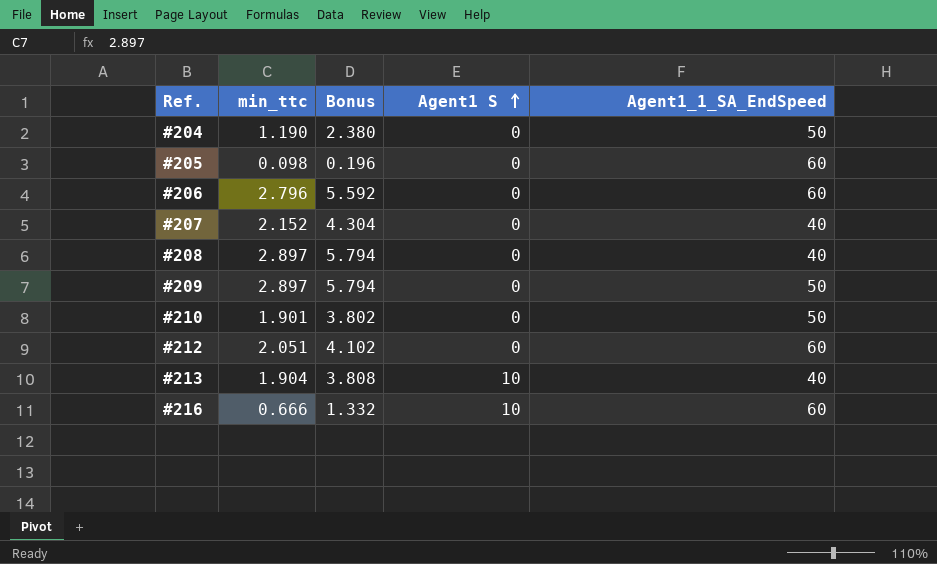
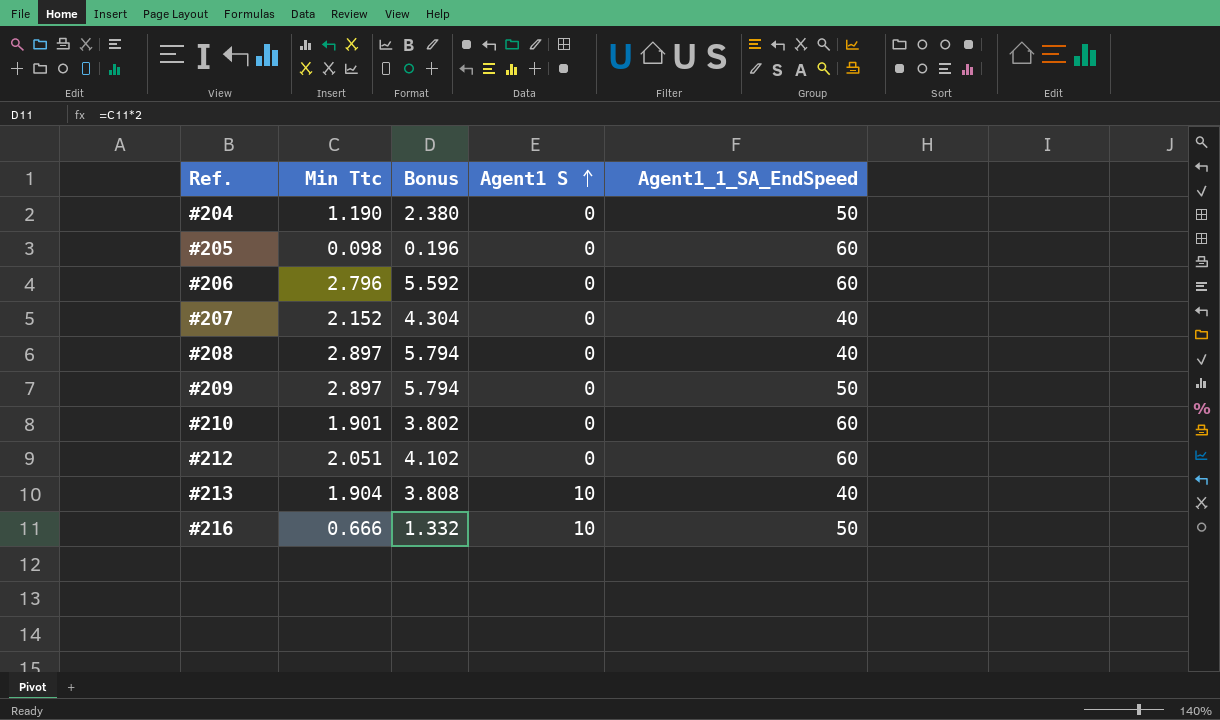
column name: min_ttc -> Min Ttc
#210 | Agent1_1_SA_EndSpeed: 50 -> 60
#216 | Agent1_1_SA_EndSpeed: 60 -> 50

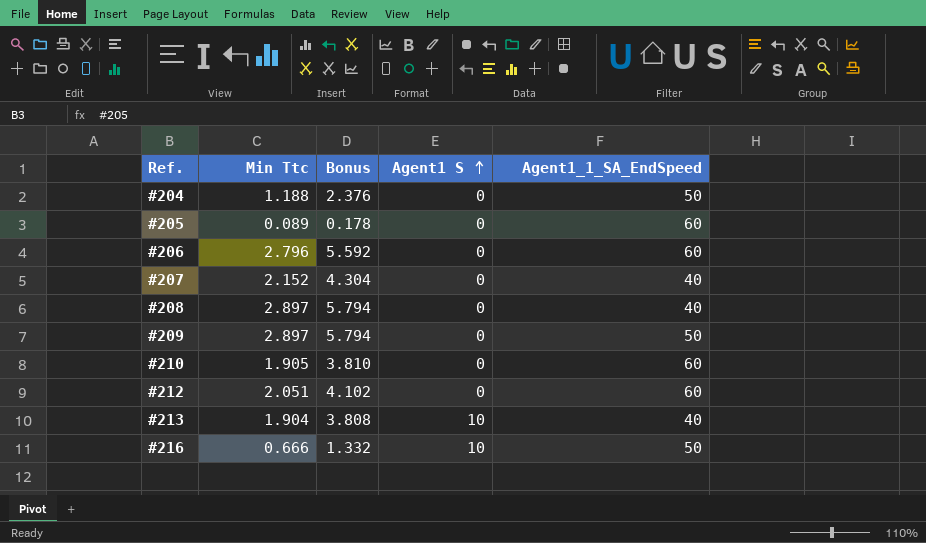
#204 | Min Ttc: 1.190 -> 1.188
#204 | Bonus: 2.380 -> 2.376
#205 | Min Ttc: 0.098 -> 0.089
#205 | Bonus: 0.196 -> 0.178
#210 | Min Ttc: 1.901 -> 1.905
#210 | Bonus: 3.802 -> 3.810

